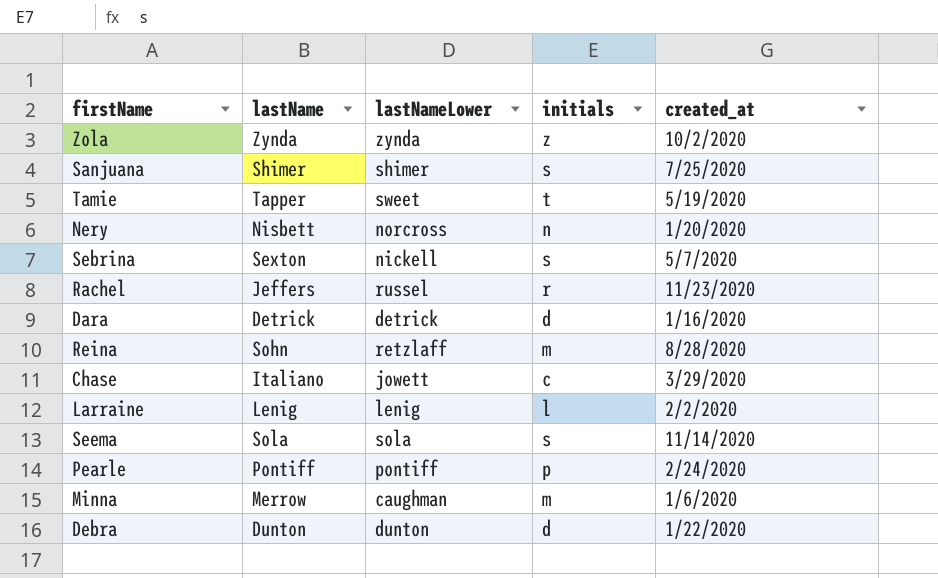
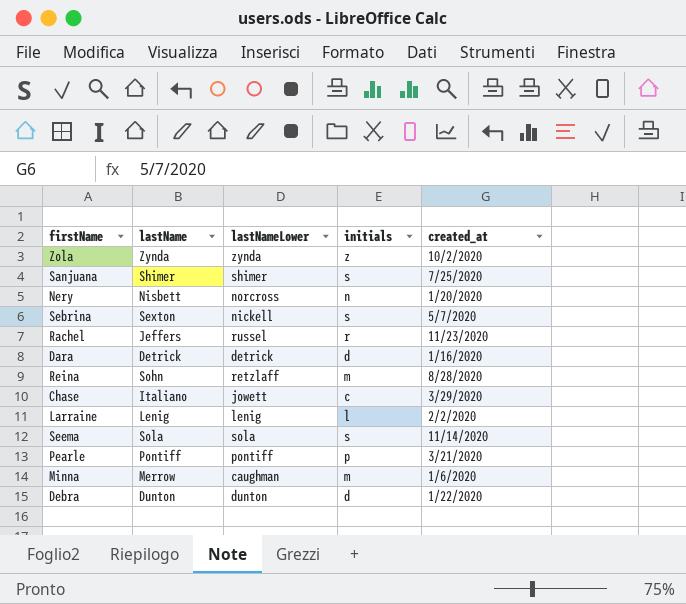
row Tamie: Tapper | sweet | t | 5/19/2020 -> none
Pearle | created_at: 2/24/2020 -> 3/21/2020

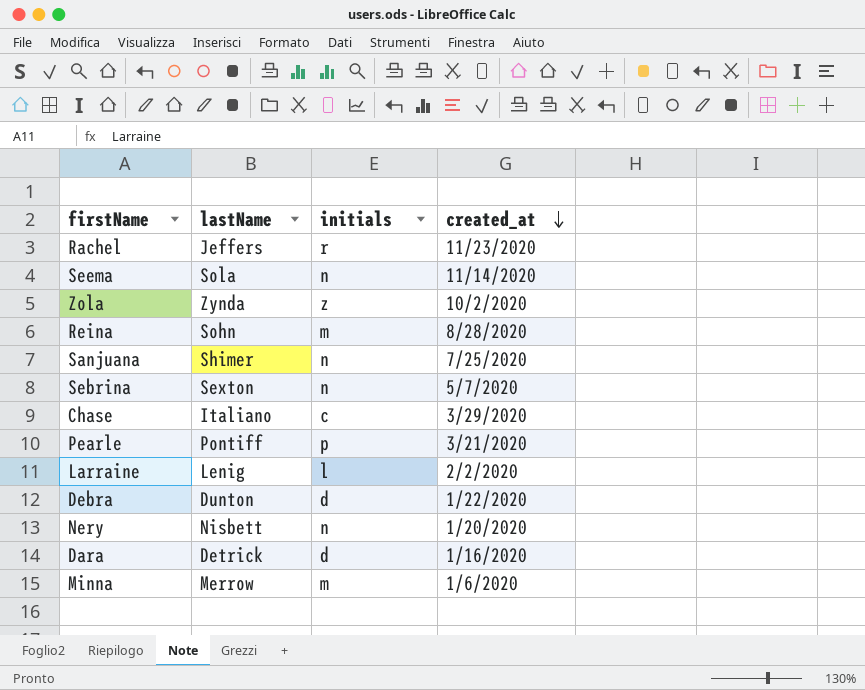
row order: none -> created_at descending
column lastNameLower | position: 3 -> none
Seema | initials: s -> n
Sanjuana | initials: s -> n
Sebrina | initials: s -> n

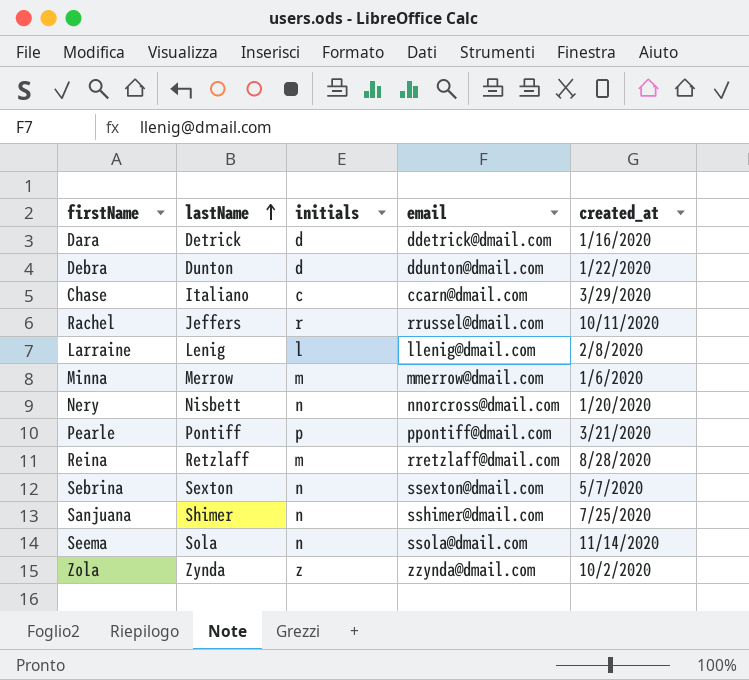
row order: created_at descending -> lastName ascending
column email | position: none -> 4
Rachel | created_at: 11/23/2020 -> 10/11/2020
Larraine | created_at: 2/2/2020 -> 2/8/2020
Reina | lastName: Sohn -> Retzlaff

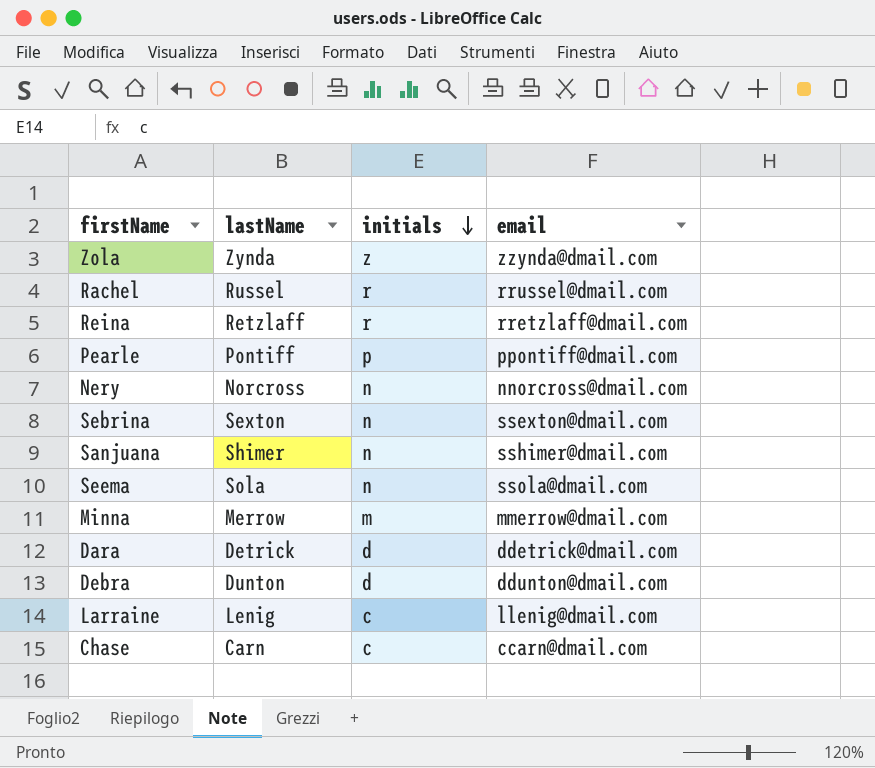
row order: lastName ascending -> initials descending
column created_at | position: 5 -> none
Rachel | lastName: Jeffers -> Russel
Reina | initials: m -> r
Nery | lastName: Nisbett -> Norcross
Larraine | initials: l -> c
Chase | lastName: Italiano -> Carn

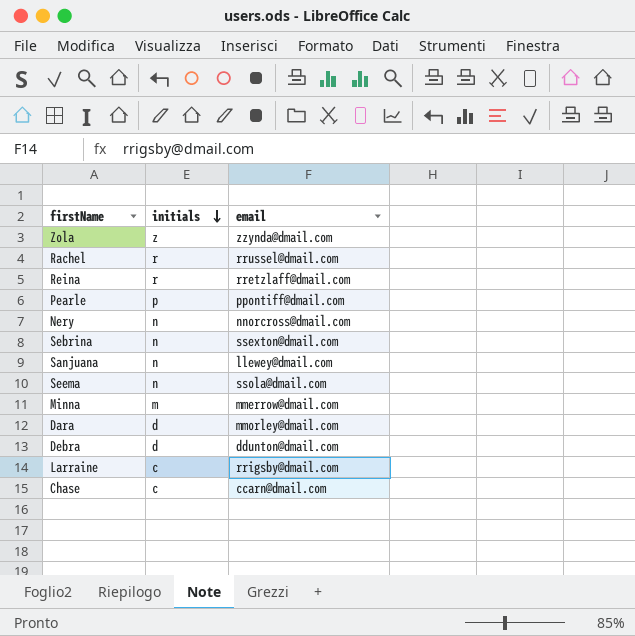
column lastName | position: 2 -> none
Sanjuana | email: sshimer@dmail.com -> llewey@dmail.com
Dara | email: ddetrick@dmail.com -> mmorley@dmail.com
Larraine | email: llenig@dmail.com -> rrigsby@dmail.com

